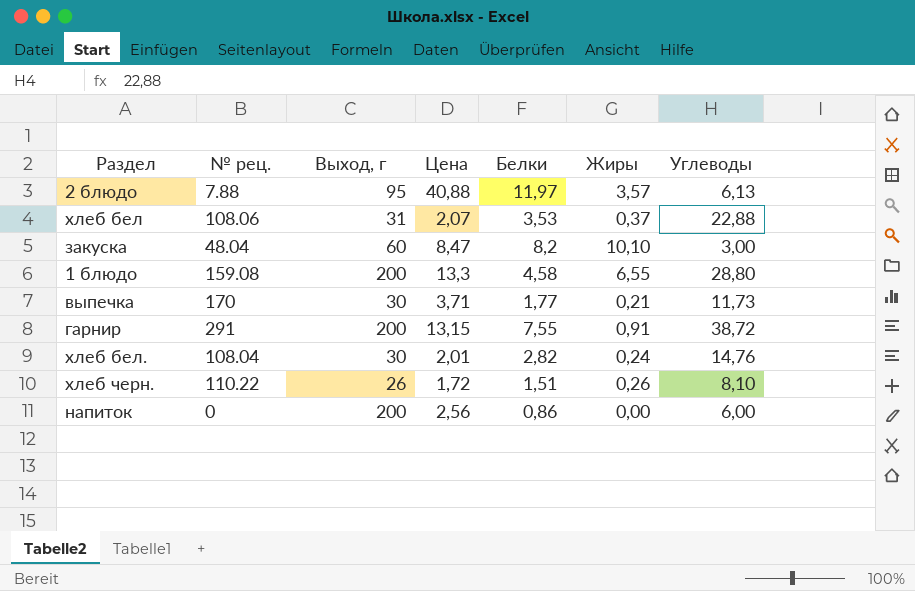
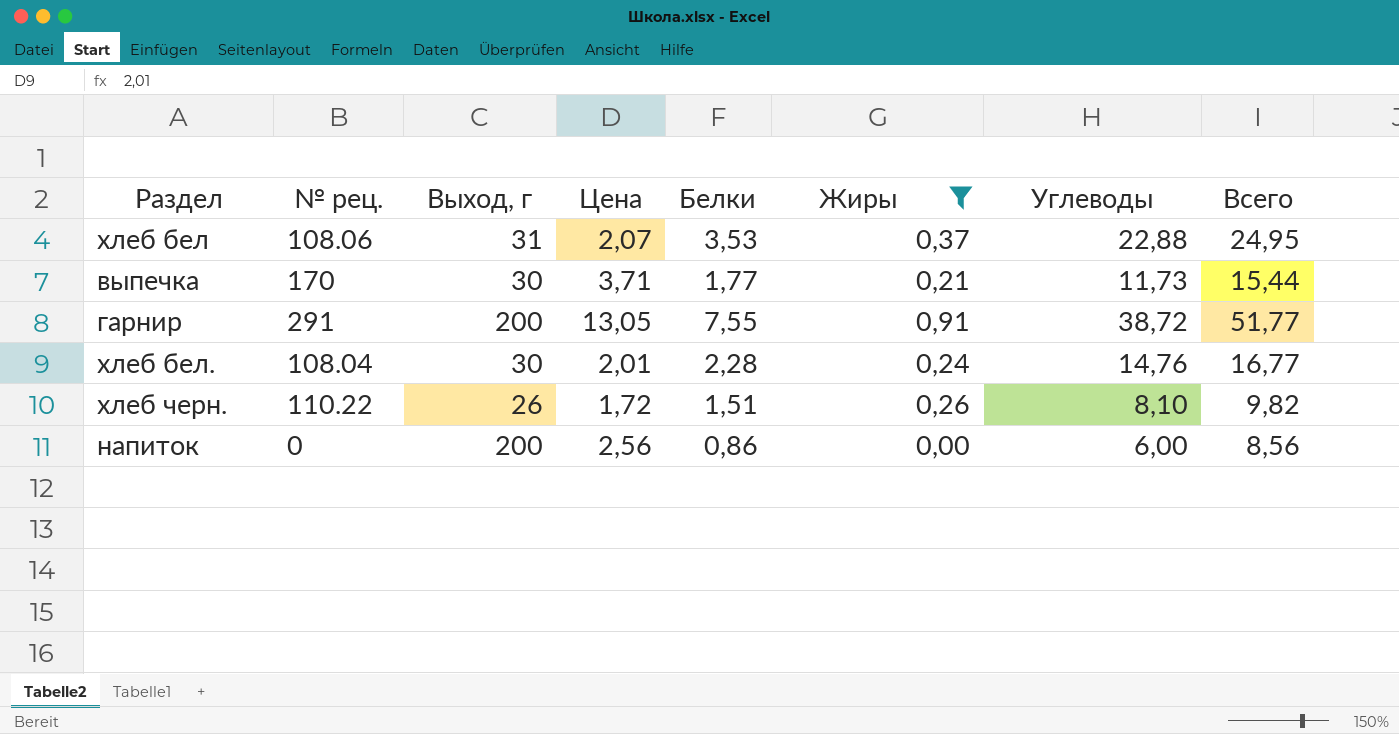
filter: none -> Жиры <= 0,91
column Всего | formula: none -> [Цена] + [Углеводы]
гарнир | Цена: 13,15 -> 13,05
хлеб бел. | Белки: 2,82 -> 2,28

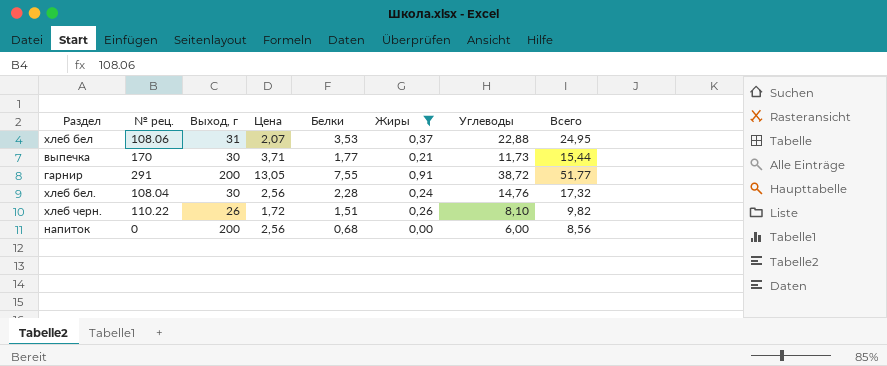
хлеб бел. | Цена: 2,01 -> 2,56
хлеб бел. | Всего: 16,77 -> 17,32
напиток | Белки: 0,86 -> 0,68

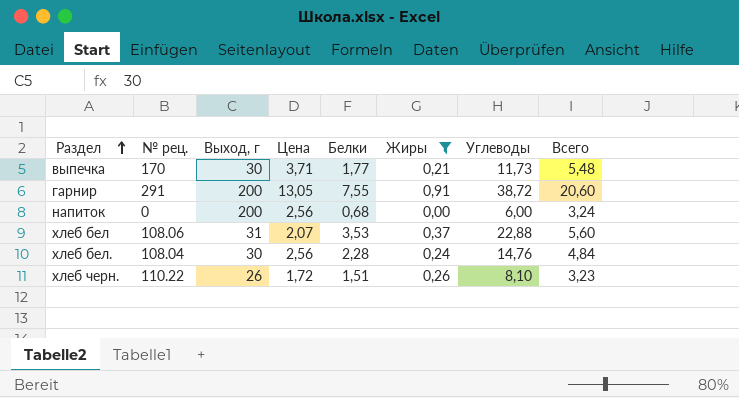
row order: none -> Раздел ascending
column Всего | formula: [Цена] + [Углеводы] -> [Цена] + [Белки]

